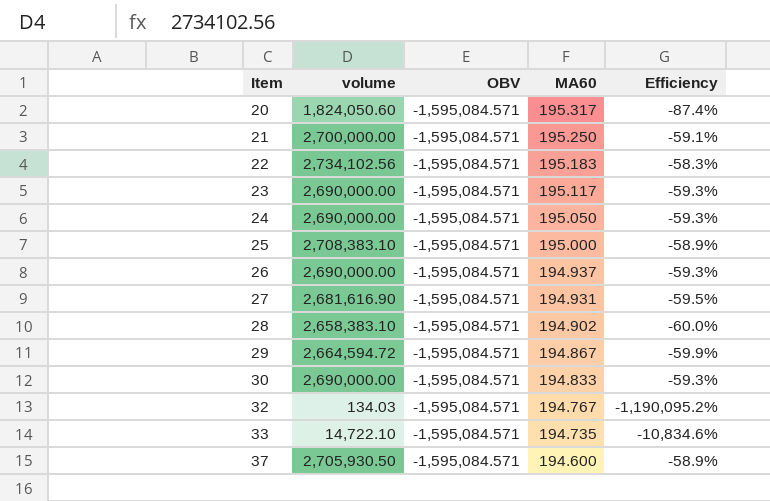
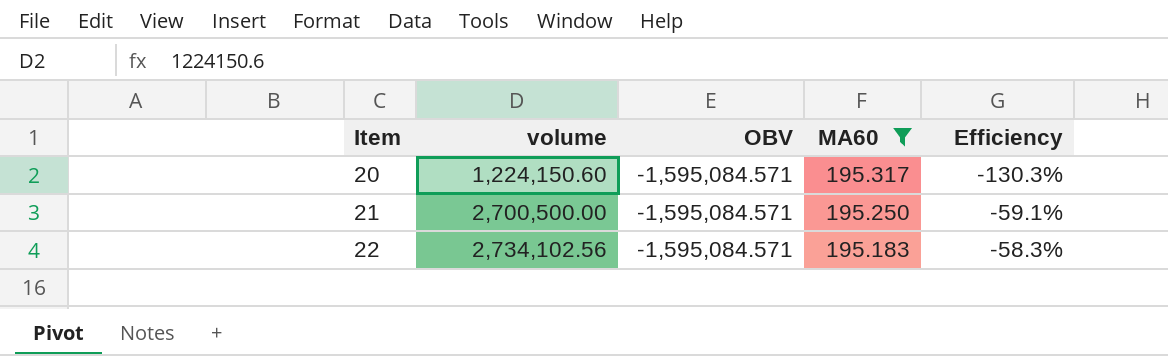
filter: none -> MA60 >= 195.183
20 | volume: 1,824,050.60 -> 1,224,150.60
20 | Efficiency: -87.4% -> -130.3%
21 | volume: 2,700,000.00 -> 2,700,500.00

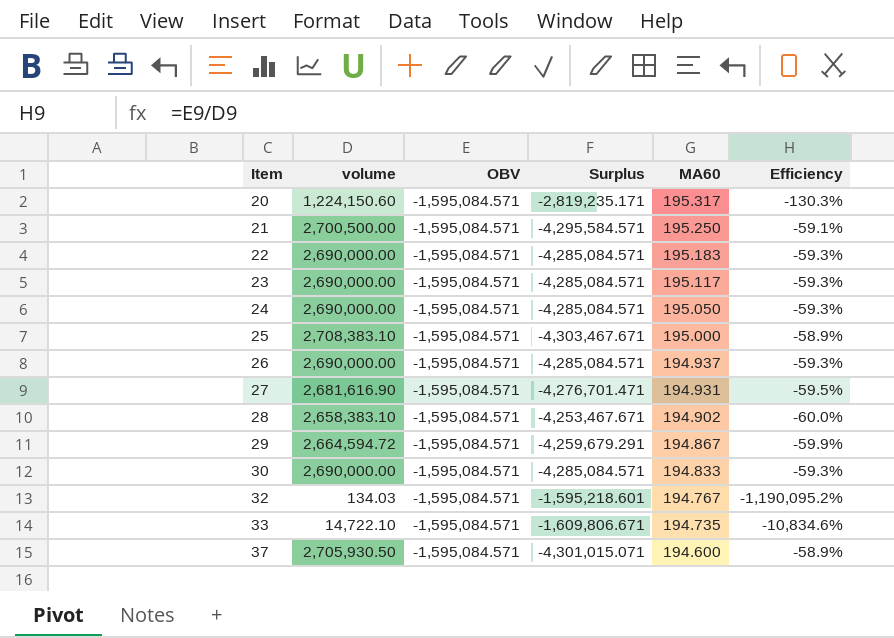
filter: MA60 >= 195.183 -> none
column Surplus | formula: none -> [OBV] - [volume]
22 | volume: 2,734,102.56 -> 2,690,000.00
22 | Efficiency: -58.3% -> -59.3%

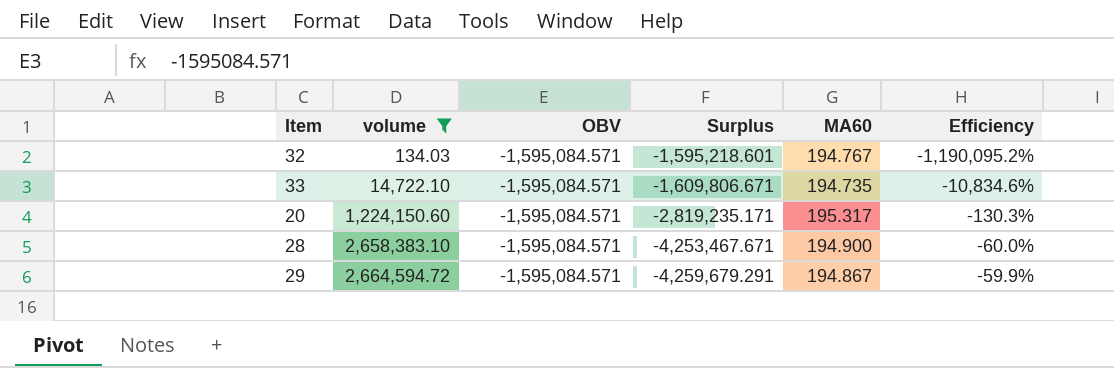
filter: none -> volume <= 2,664,594.72
row order: Item ascending -> volume ascending
28 | MA60: 194.902 -> 194.900

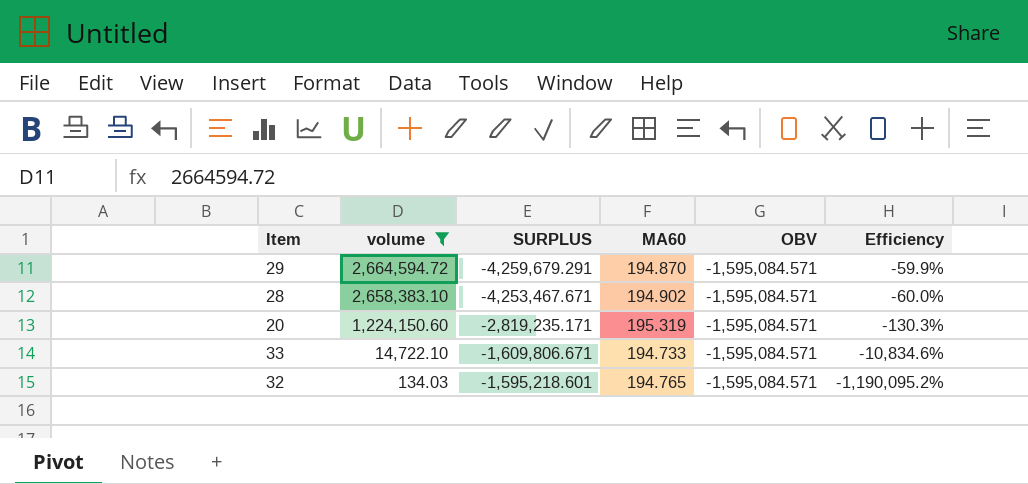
row order: volume ascending -> volume descending
column name: Surplus -> SURPLUS
column OBV | position: 3 -> 5
29 | MA60: 194.867 -> 194.870
28 | MA60: 194.900 -> 194.902
20 | MA60: 195.317 -> 195.319
33 | MA60: 194.735 -> 194.733
32 | MA60: 194.767 -> 194.765

